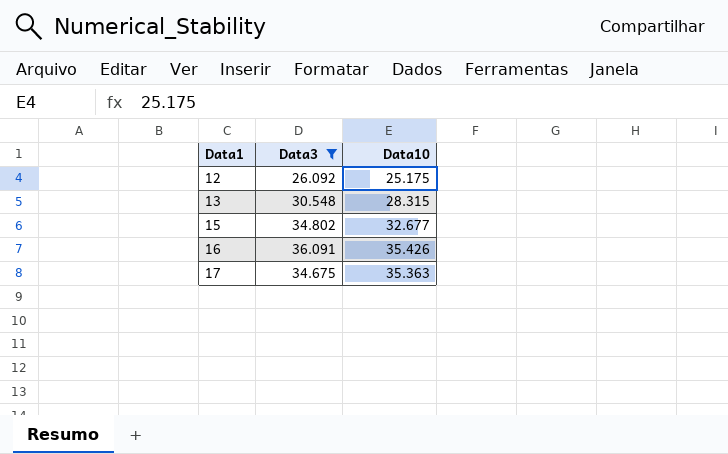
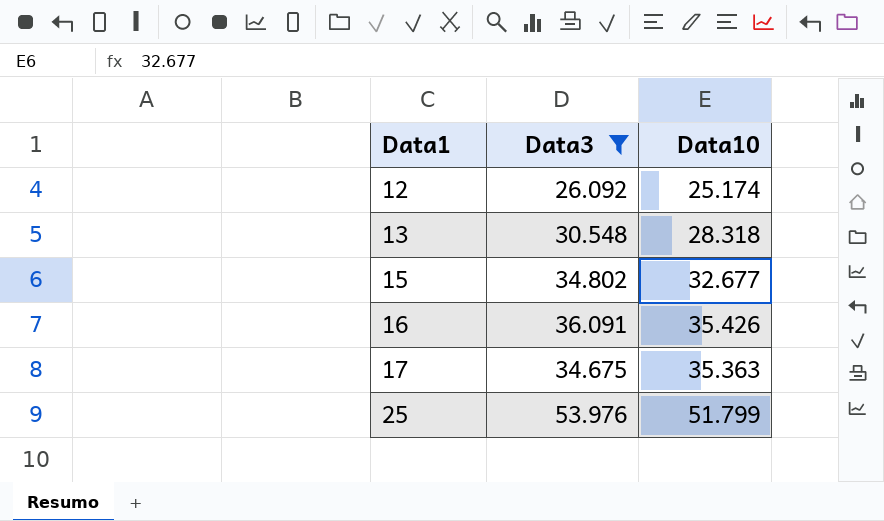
12 | Data10: 25.175 -> 25.174
13 | Data10: 28.315 -> 28.318
row 25: none -> 53.976 | 51.799

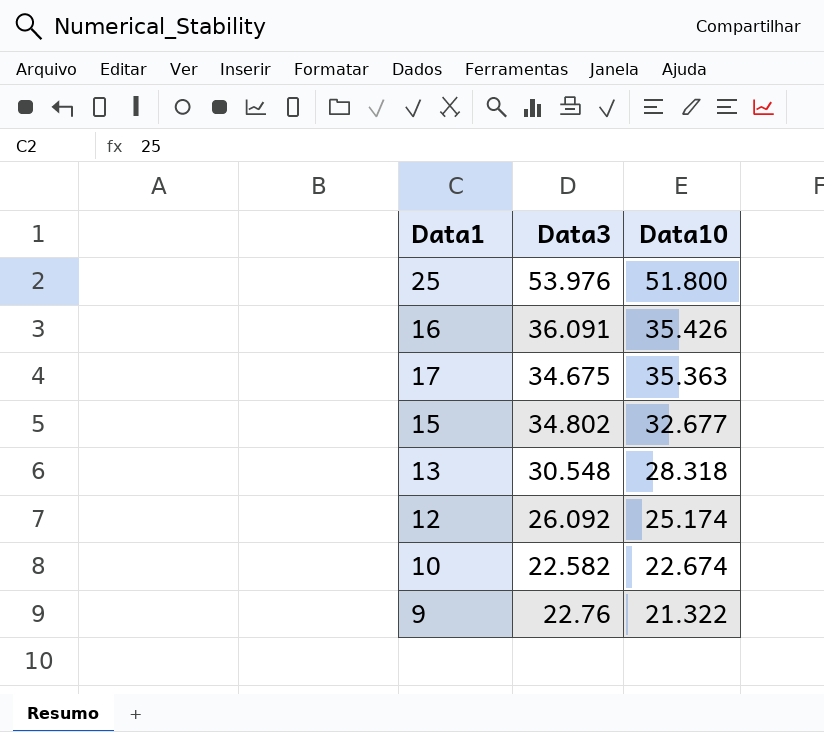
filter: Data3 >= 26.092 -> none
row order: Data1 ascending -> Data10 descending
25 | Data10: 51.799 -> 51.800

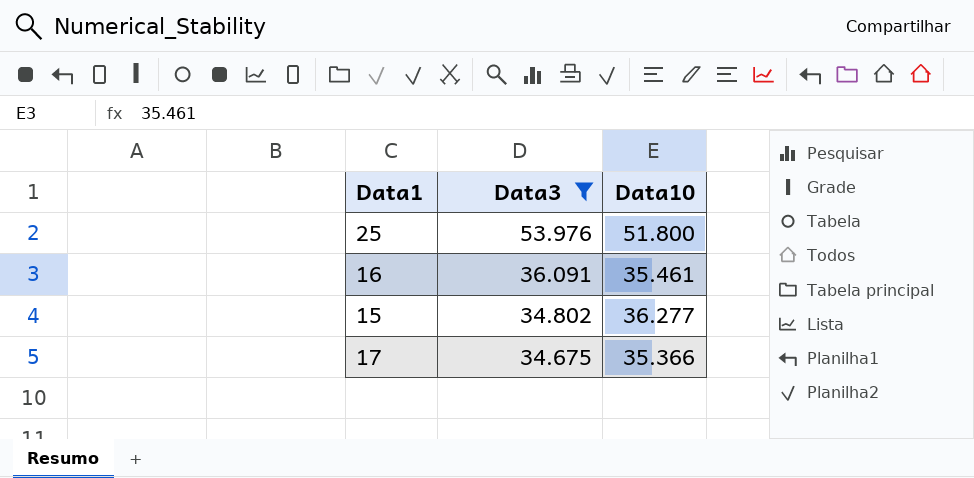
filter: none -> Data3 >= 34.675
row order: Data10 descending -> Data3 descending
16 | Data10: 35.426 -> 35.461
15 | Data10: 32.677 -> 36.277
17 | Data10: 35.363 -> 35.366

